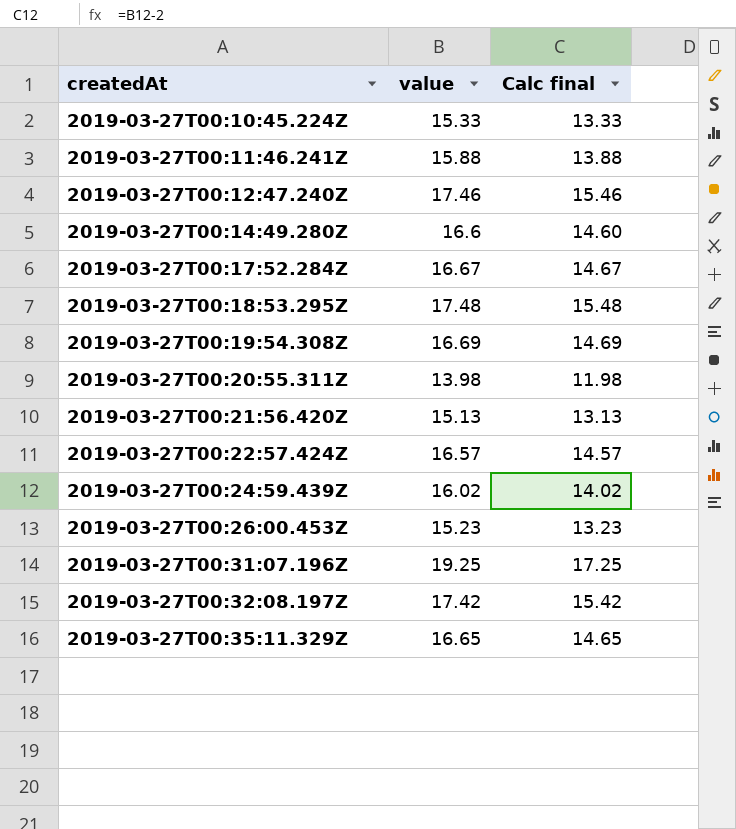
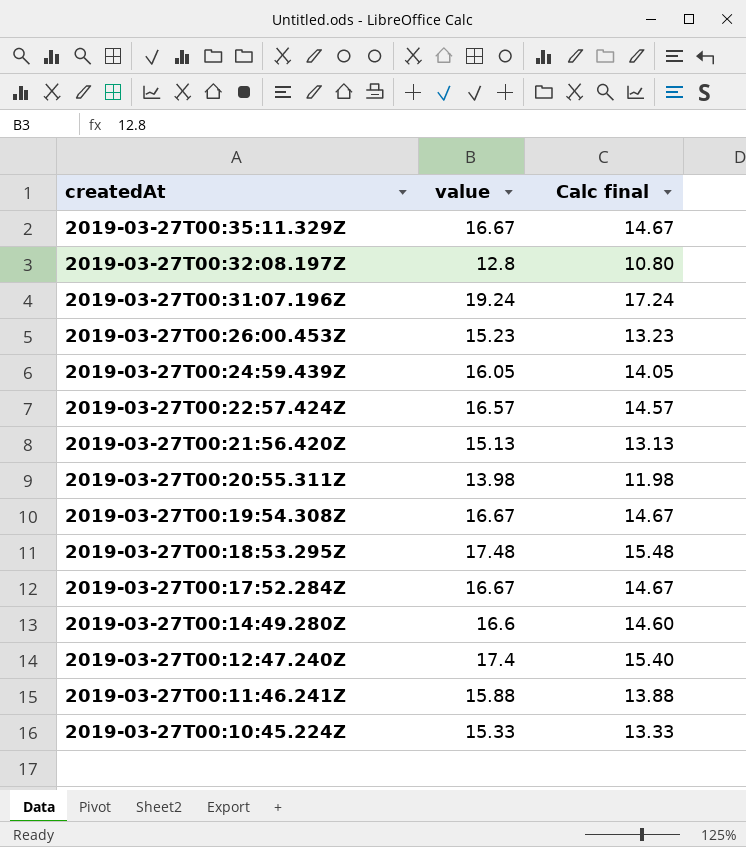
row order: createdAt ascending -> createdAt descending
2019-03-27T00:35:11.329Z | value: 16.65 -> 16.67
2019-03-27T00:35:11.329Z | Calc final: 14.65 -> 14.67
2019-03-27T00:32:08.197Z | value: 17.42 -> 12.8
2019-03-27T00:32:08.197Z | Calc final: 15.42 -> 10.80
2019-03-27T00:31:07.196Z | value: 19.25 -> 19.24
2019-03-27T00:31:07.196Z | Calc final: 17.25 -> 17.24
2019-03-27T00:24:59.439Z | value: 16.02 -> 16.05
2019-03-27T00:24:59.439Z | Calc final: 14.02 -> 14.05
2019-03-27T00:19:54.308Z | value: 16.69 -> 16.67
2019-03-27T00:19:54.308Z | Calc final: 14.69 -> 14.67
2019-03-27T00:12:47.240Z | value: 17.46 -> 17.4
2019-03-27T00:12:47.240Z | Calc final: 15.46 -> 15.40

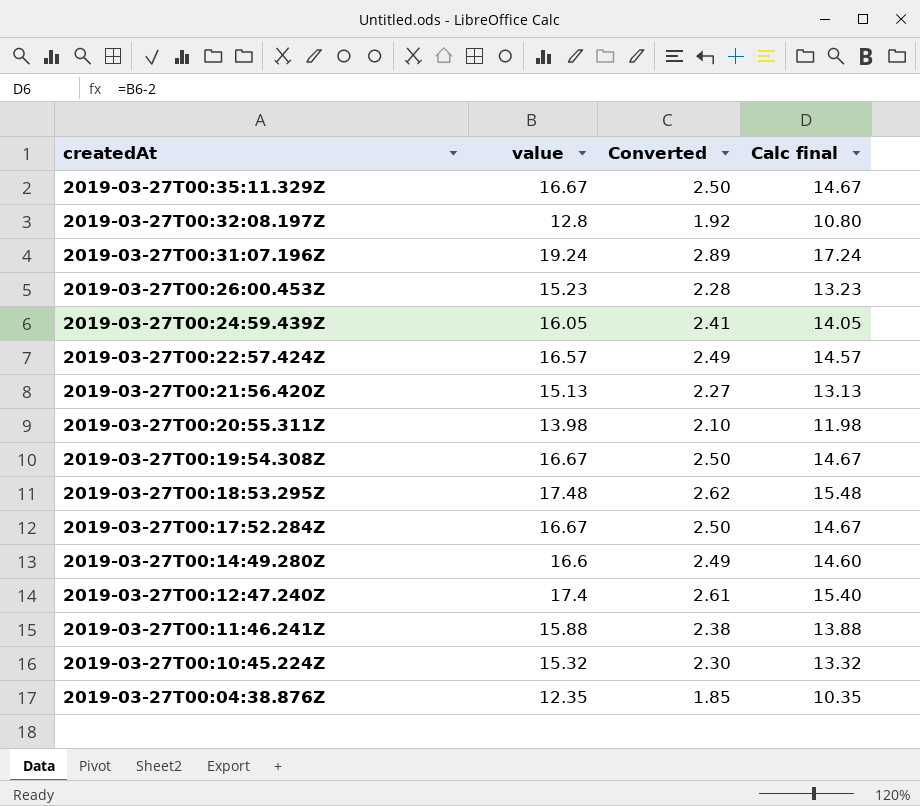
column Converted | formula: none -> [value] * 0.15
2019-03-27T00:10:45.224Z | value: 15.33 -> 15.32
2019-03-27T00:10:45.224Z | Calc final: 13.33 -> 13.32
row 2019-03-27T00:04:38.876Z: none -> 12.35 | 1.85 | 10.35

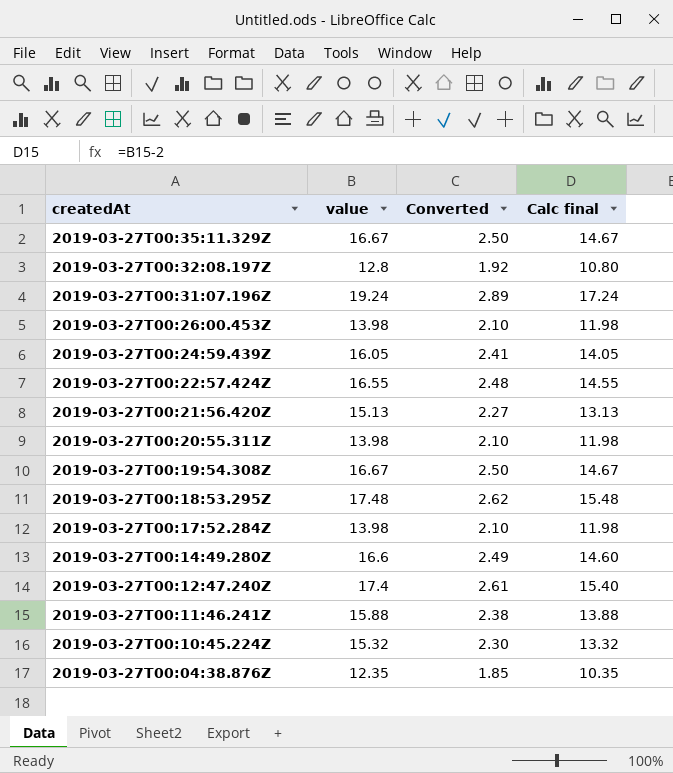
2019-03-27T00:26:00.453Z | value: 15.23 -> 13.98
2019-03-27T00:26:00.453Z | Converted: 2.28 -> 2.10
2019-03-27T00:26:00.453Z | Calc final: 13.23 -> 11.98
2019-03-27T00:22:57.424Z | value: 16.57 -> 16.55
2019-03-27T00:22:57.424Z | Converted: 2.49 -> 2.48
2019-03-27T00:22:57.424Z | Calc final: 14.57 -> 14.55
2019-03-27T00:17:52.284Z | value: 16.67 -> 13.98
2019-03-27T00:17:52.284Z | Converted: 2.50 -> 2.10
2019-03-27T00:17:52.284Z | Calc final: 14.67 -> 11.98

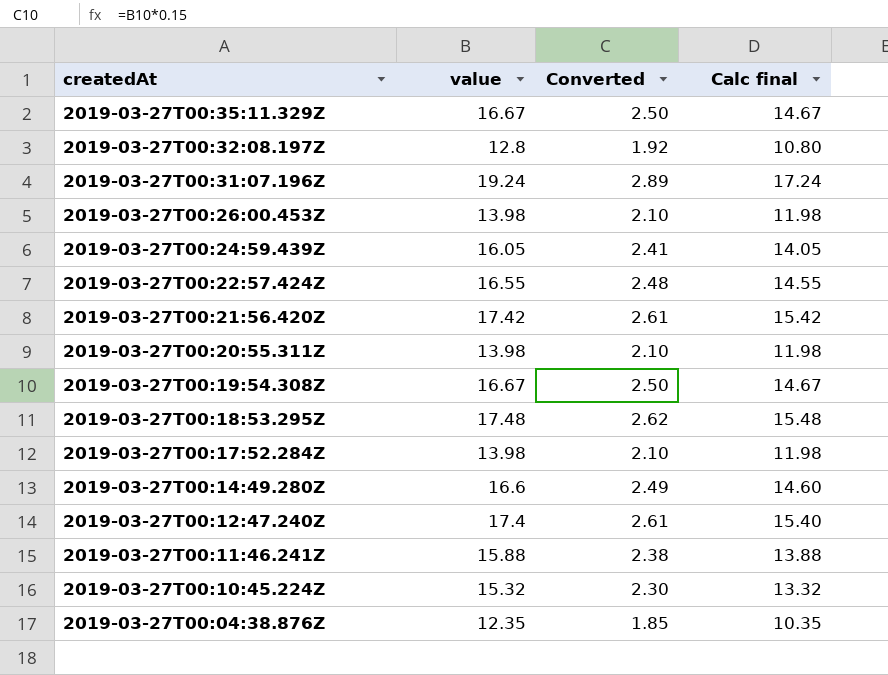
2019-03-27T00:21:56.420Z | value: 15.13 -> 17.42
2019-03-27T00:21:56.420Z | Converted: 2.27 -> 2.61
2019-03-27T00:21:56.420Z | Calc final: 13.13 -> 15.42

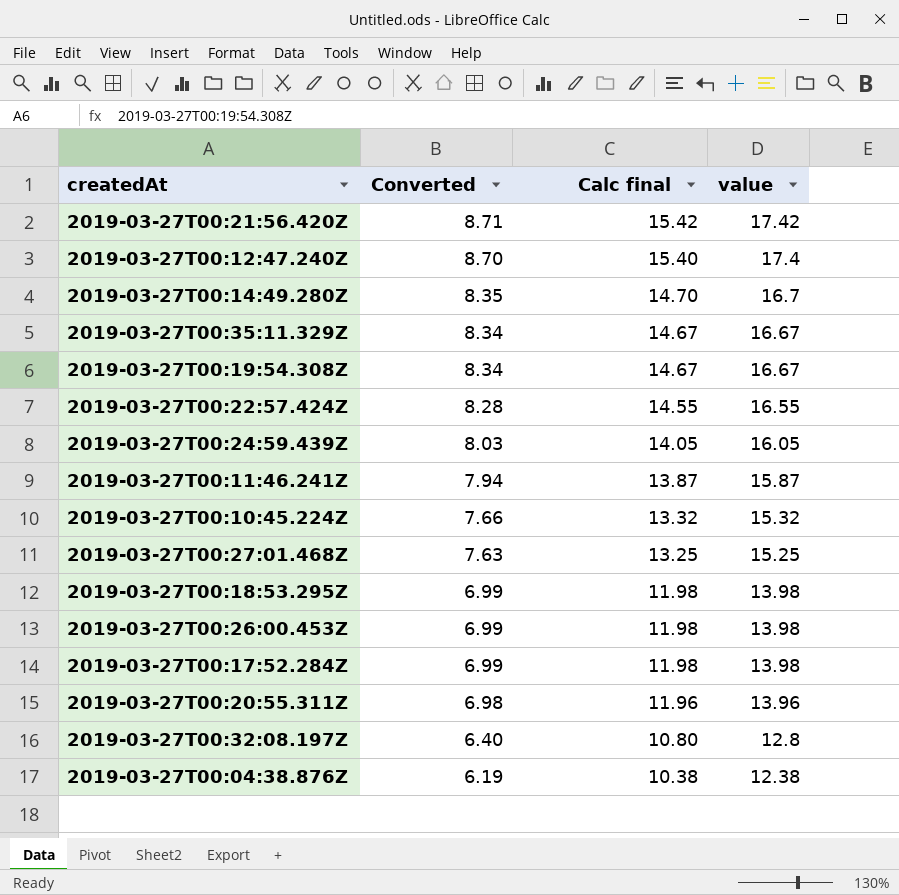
row order: createdAt descending -> Converted descending
column Converted | formula: [value] * 0.15 -> [value] * 0.5
column value | position: 2 -> 4
row 2019-03-27T00:31:07.196Z: 19.24 | 2.89 | 17.24 -> none
2019-03-27T00:14:49.280Z | Calc final: 14.60 -> 14.70
2019-03-27T00:14:49.280Z | value: 16.6 -> 16.7
2019-03-27T00:11:46.241Z | Calc final: 13.88 -> 13.87
2019-03-27T00:11:46.241Z | value: 15.88 -> 15.87
row 2019-03-27T00:27:01.468Z: none -> 7.63 | 13.25 | 15.25
2019-03-27T00:18:53.295Z | Calc final: 15.48 -> 11.98
2019-03-27T00:18:53.295Z | value: 17.48 -> 13.98
2019-03-27T00:20:55.311Z | Calc final: 11.98 -> 11.96
2019-03-27T00:20:55.311Z | value: 13.98 -> 13.96
2019-03-27T00:04:38.876Z | Calc final: 10.35 -> 10.38
2019-03-27T00:04:38.876Z | value: 12.35 -> 12.38

